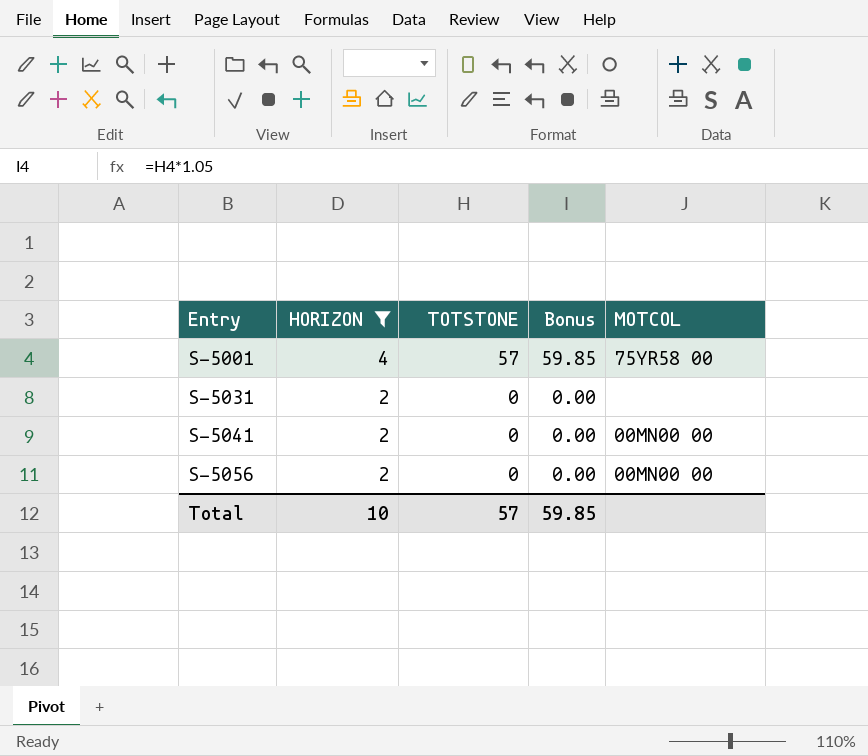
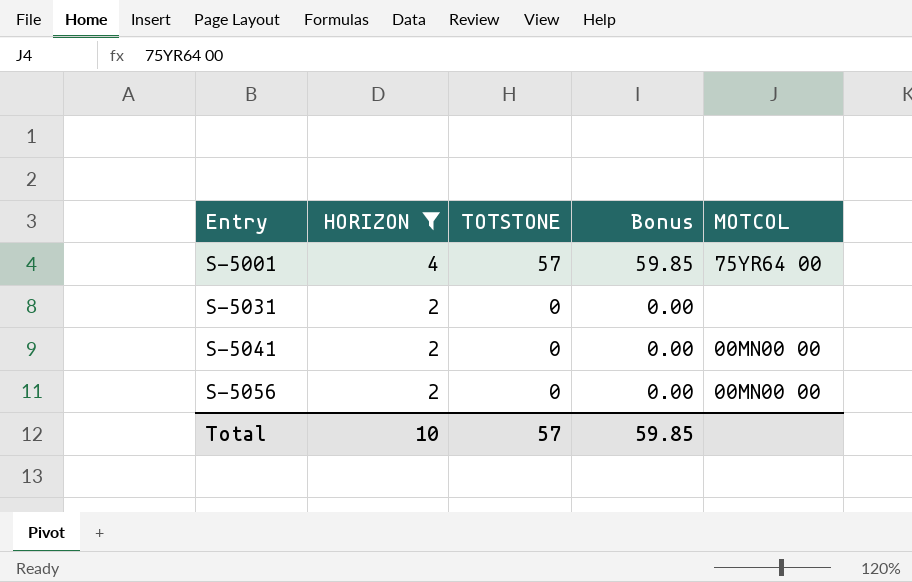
S-5001 | MOTCOL: 75YR58 00 -> 75YR64 00

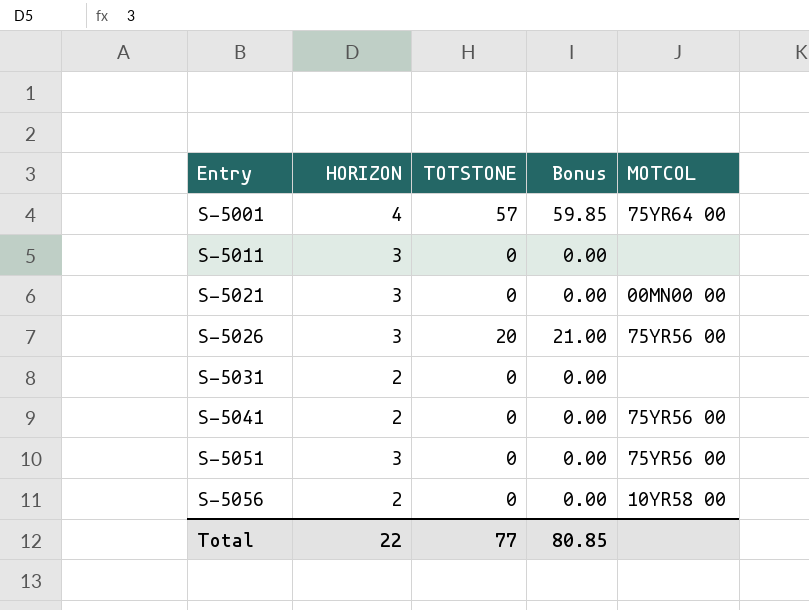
filter: HORIZON != 3 -> none
S-5041 | MOTCOL: 00MN00 00 -> 75YR56 00
S-5056 | MOTCOL: 00MN00 00 -> 10YR58 00
Total | HORIZON: 10 -> 22
Total | TOTSTONE: 57 -> 77
Total | Bonus: 59.85 -> 80.85

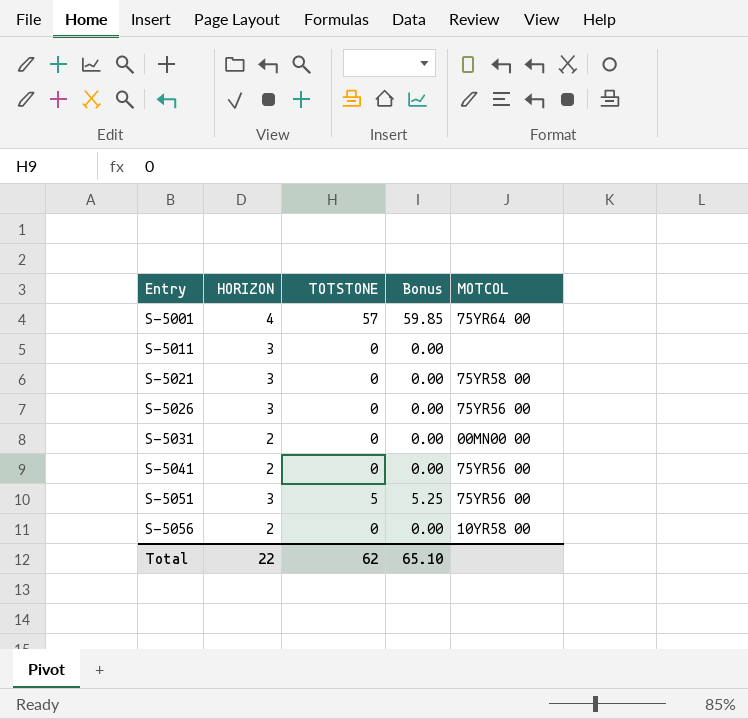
S-5021 | MOTCOL: 00MN00 00 -> 75YR58 00
S-5026 | TOTSTONE: 20 -> 0
S-5026 | Bonus: 21.00 -> 0.00
S-5031 | MOTCOL: none -> 00MN00 00
S-5051 | TOTSTONE: 0 -> 5
S-5051 | Bonus: 0.00 -> 5.25
Total | TOTSTONE: 77 -> 62
Total | Bonus: 80.85 -> 65.10

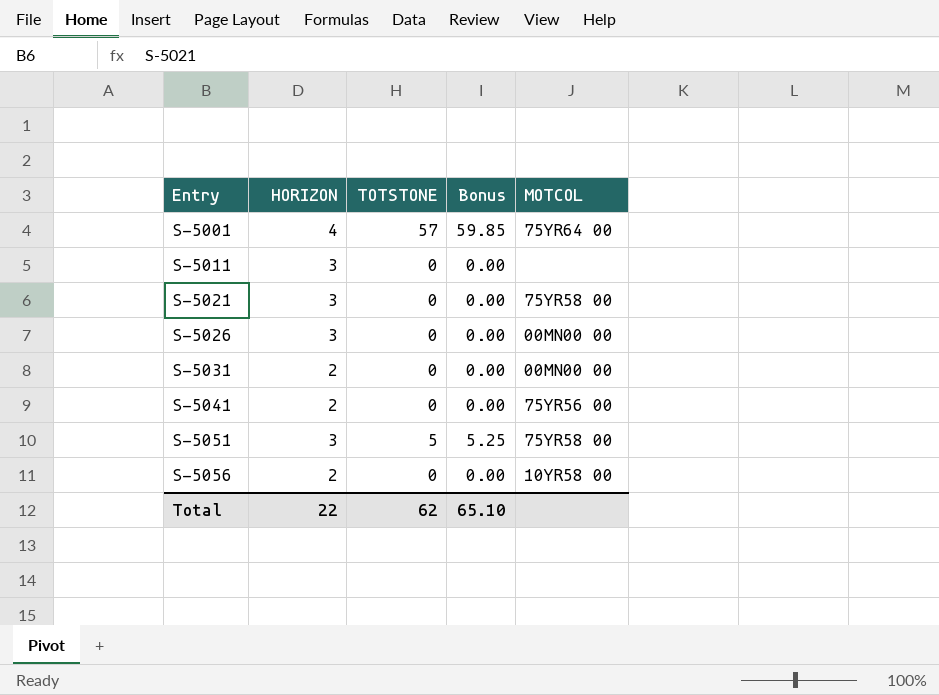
S-5026 | MOTCOL: 75YR56 00 -> 00MN00 00
S-5051 | MOTCOL: 75YR56 00 -> 75YR58 00

